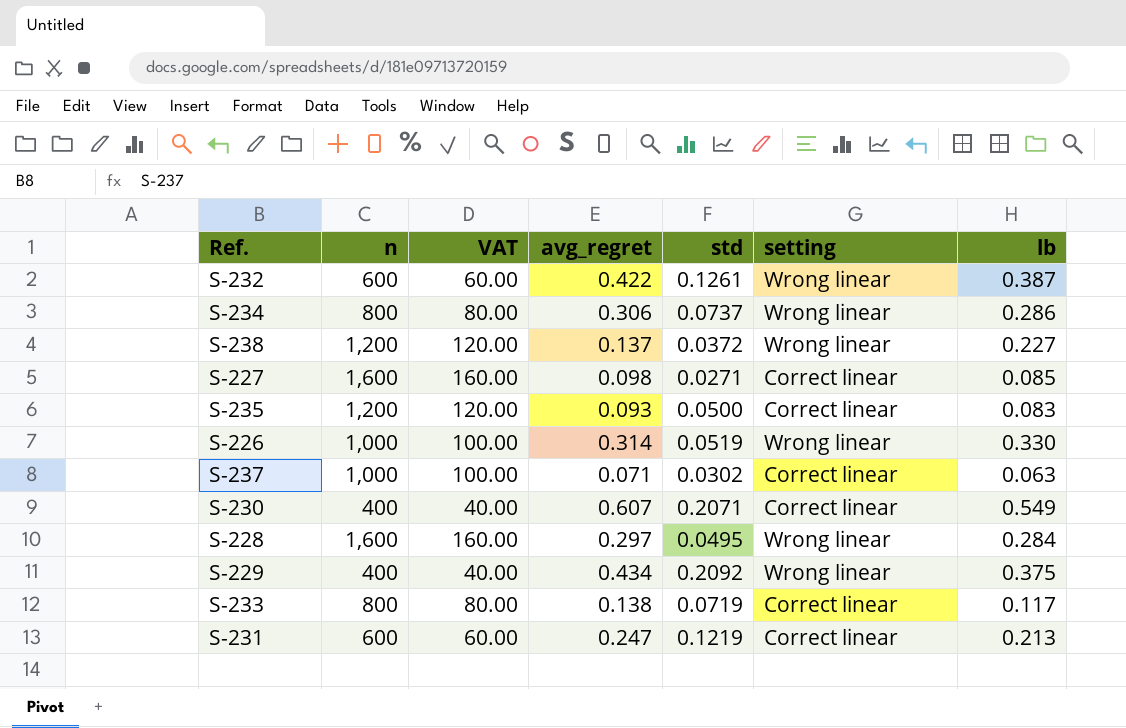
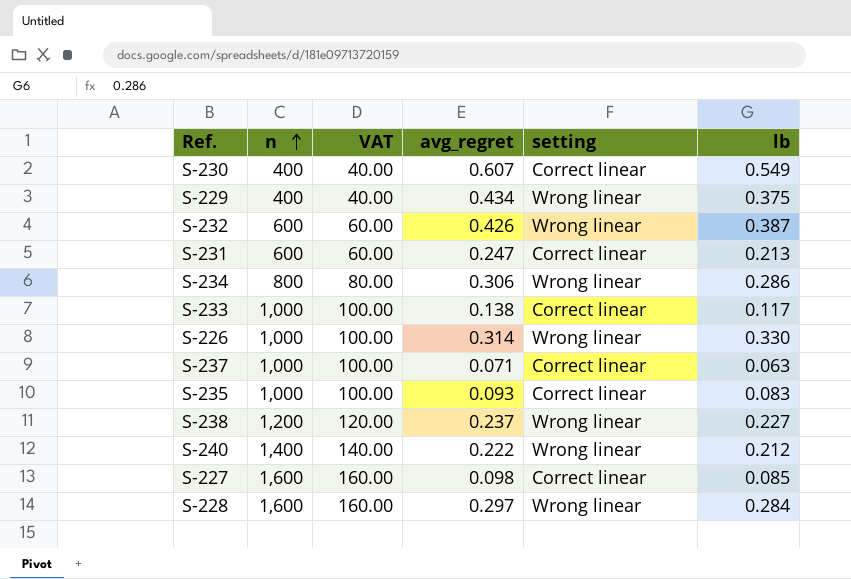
row order: none -> n ascending
column std | position: 5 -> none
S-232 | avg_regret: 0.422 -> 0.426
S-233 | n: 800 -> 1,000
S-233 | VAT: 80.00 -> 100.00
S-235 | n: 1,200 -> 1,000
S-235 | VAT: 120.00 -> 100.00
S-238 | avg_regret: 0.137 -> 0.237
row S-240: none -> 1,400 | 140.00 | 0.222 | Wrong linear | 0.212

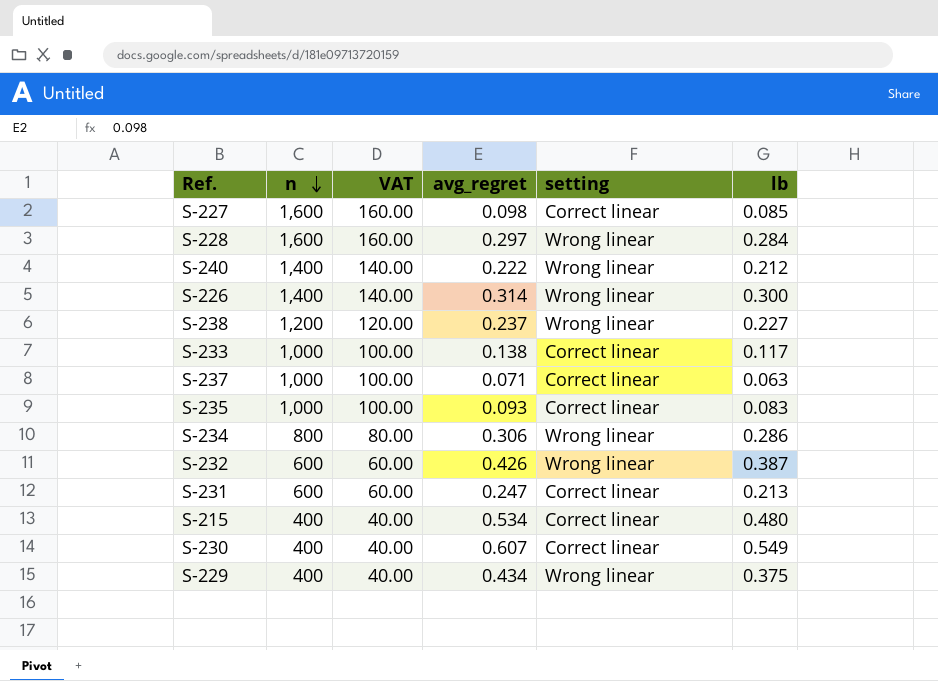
row order: n ascending -> n descending
S-226 | n: 1,000 -> 1,400
S-226 | VAT: 100.00 -> 140.00
S-226 | lb: 0.330 -> 0.300
row S-215: none -> 400 | 40.00 | 0.534 | Correct linear | 0.480

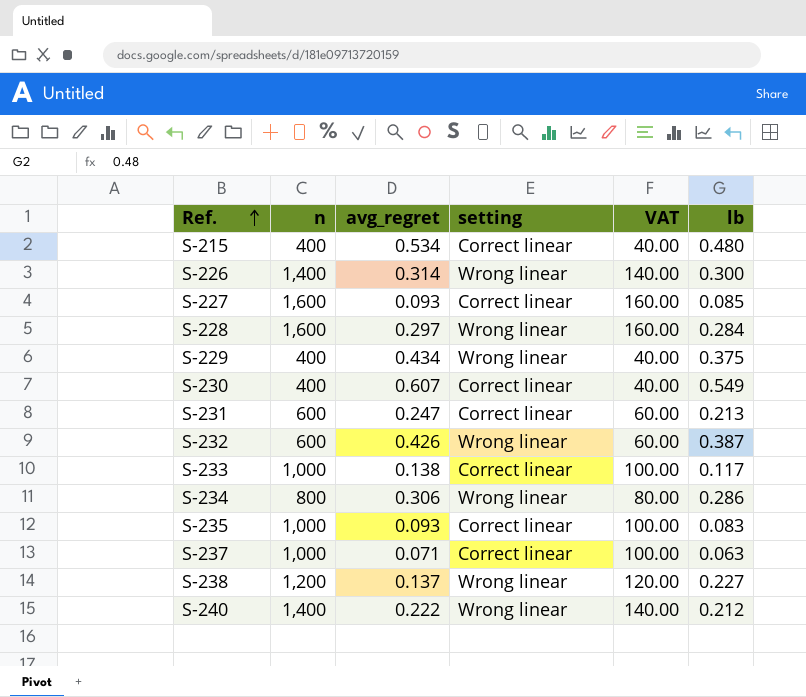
row order: n descending -> Ref. ascending
column VAT | position: 3 -> 5
S-227 | avg_regret: 0.098 -> 0.093
S-238 | avg_regret: 0.237 -> 0.137

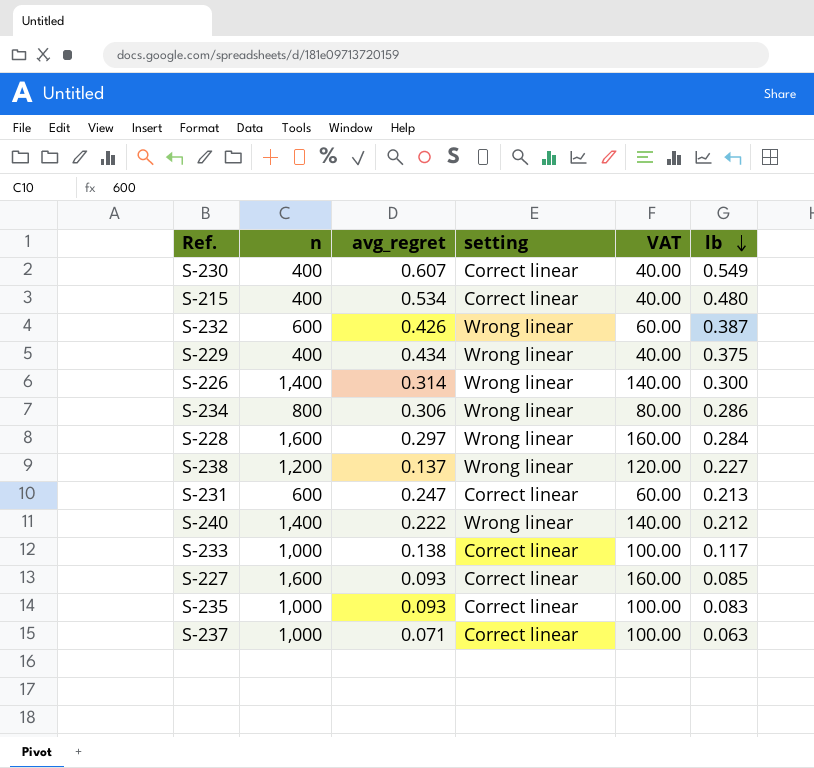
row order: Ref. ascending -> lb descending

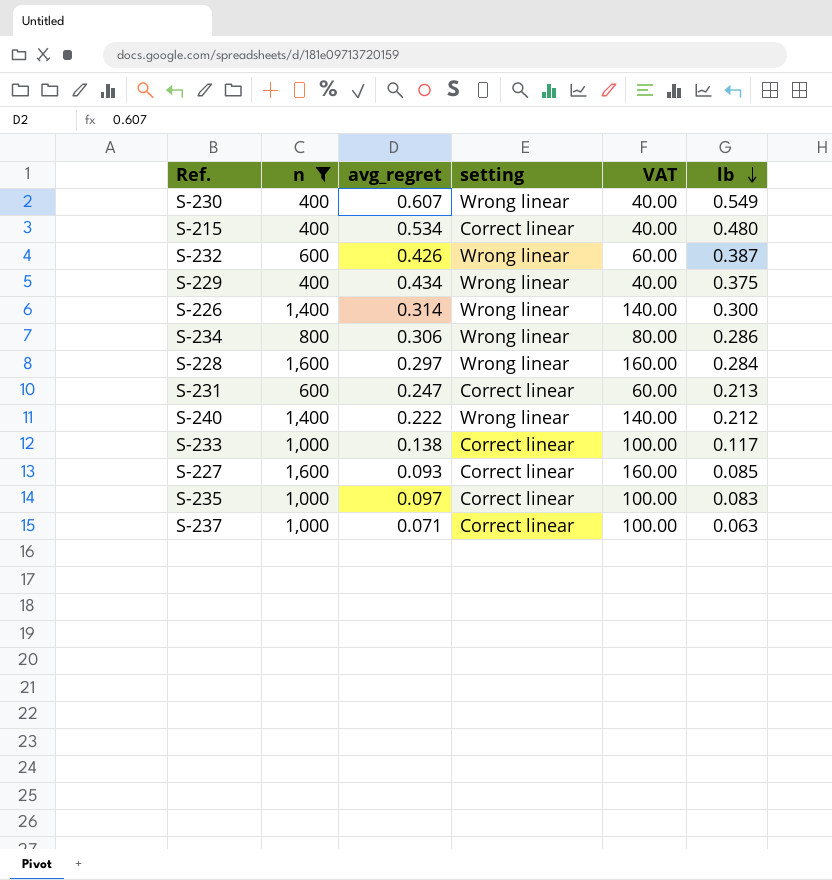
filter: none -> n != 1,200
S-230 | setting: Correct linear -> Wrong linear
S-235 | avg_regret: 0.093 -> 0.097

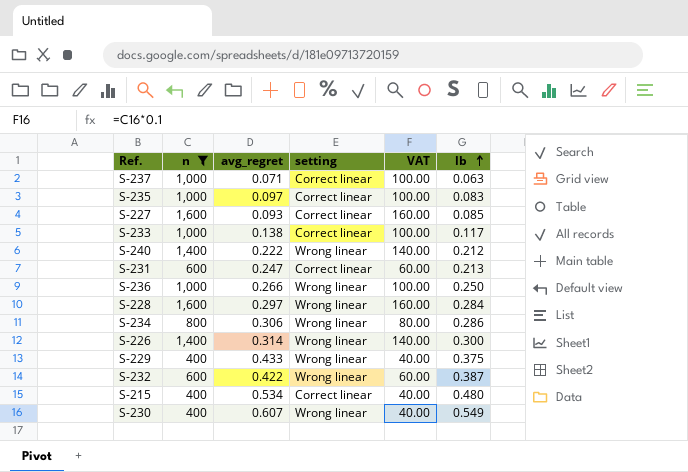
row order: lb descending -> lb ascending
row S-236: none -> 1,000 | 0.266 | Wrong linear | 100.00 | 0.250
S-229 | avg_regret: 0.434 -> 0.433
S-232 | avg_regret: 0.426 -> 0.422

